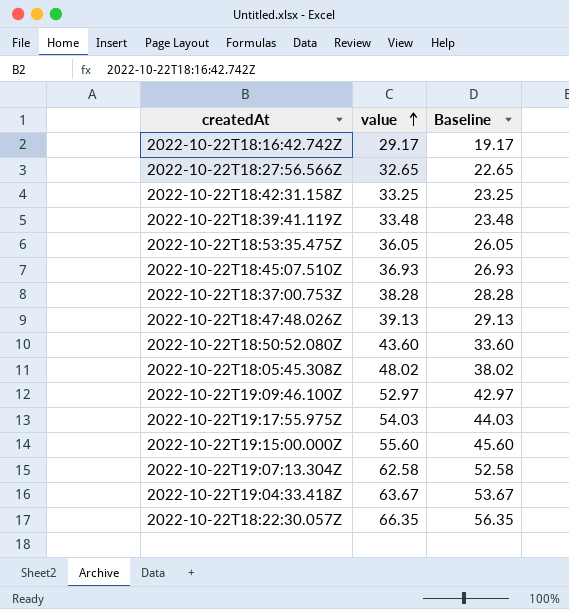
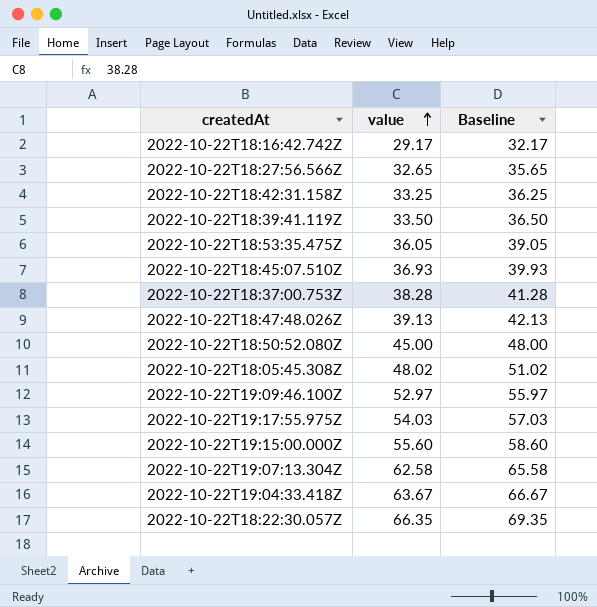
column Baseline | formula: [value] - 10 -> [value] + 3
2022-10-22T18:39:41.119Z | value: 33.48 -> 33.50
2022-10-22T18:50:52.080Z | value: 43.60 -> 45.00

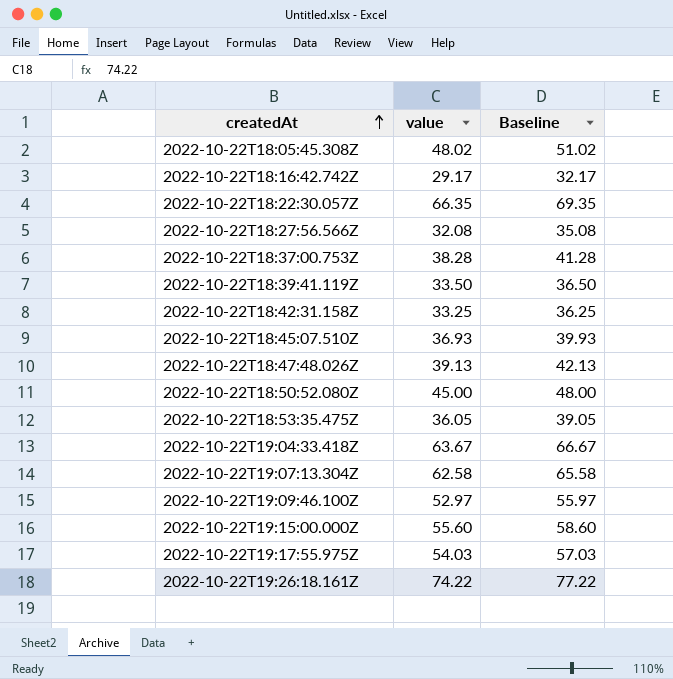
row order: value ascending -> createdAt ascending
2022-10-22T18:27:56.566Z | value: 32.65 -> 32.08
2022-10-22T18:27:56.566Z | Baseline: 35.65 -> 35.08
row 2022-10-22T19:26:18.161Z: none -> 74.22 | 77.22

